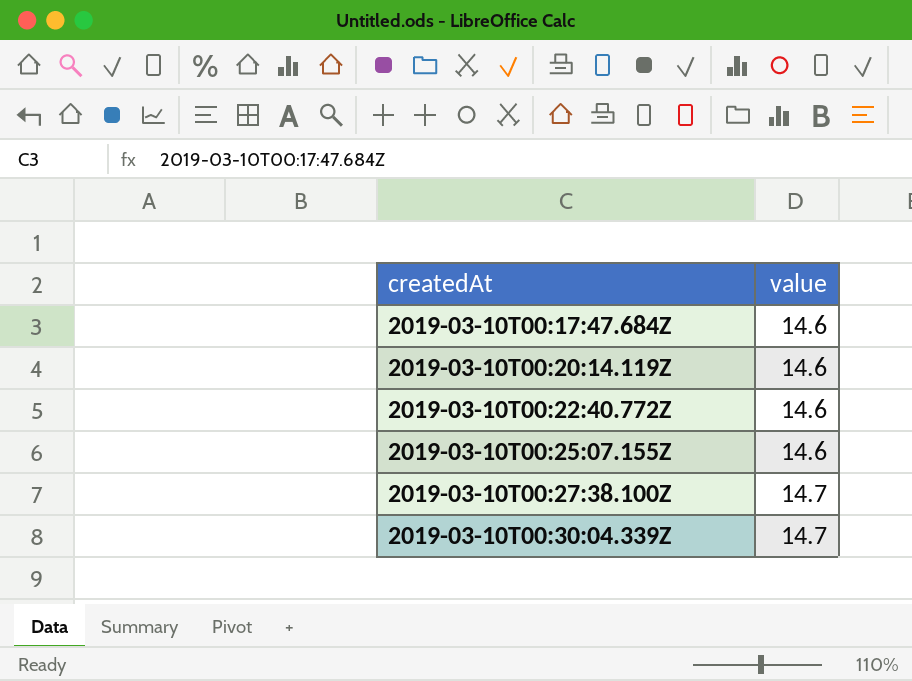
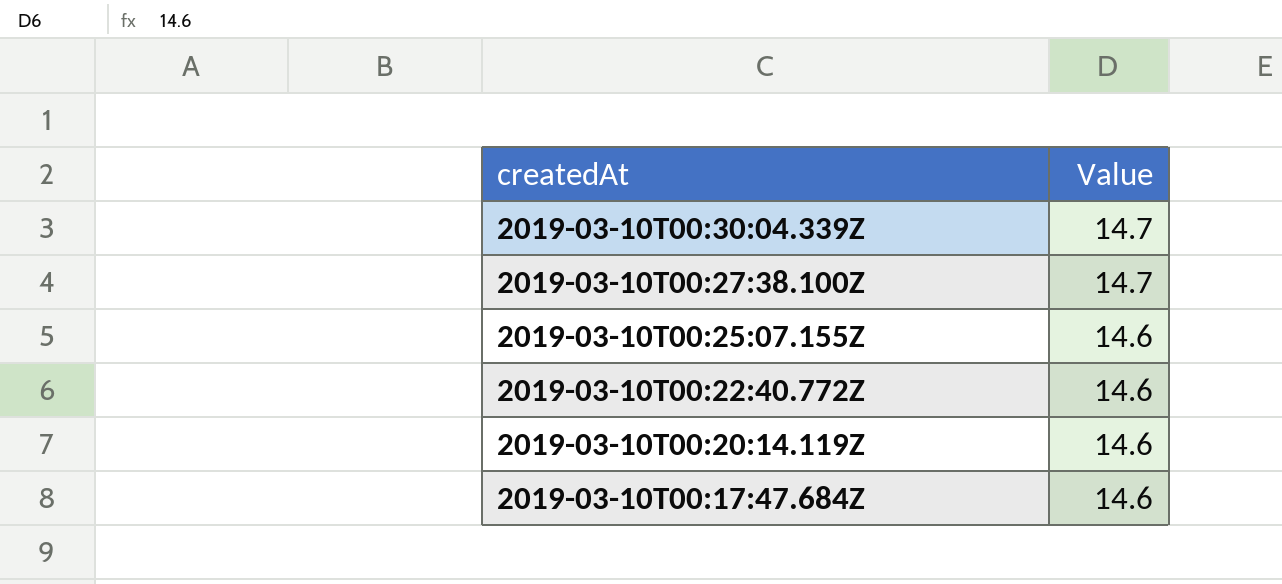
row order: createdAt ascending -> createdAt descending
column name: value -> Value

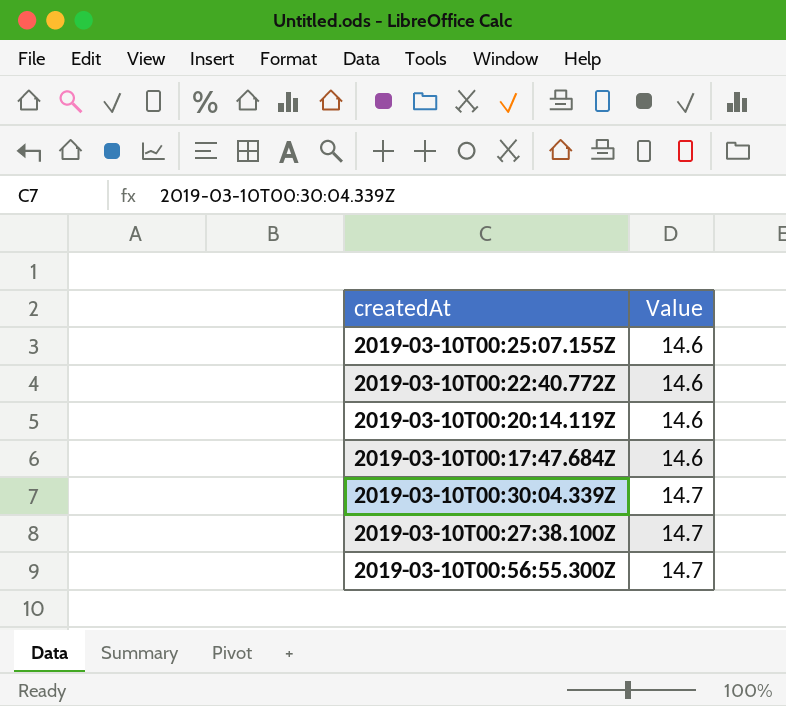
row order: createdAt descending -> Value ascending
row 2019-03-10T00:56:55.300Z: none -> 14.7

